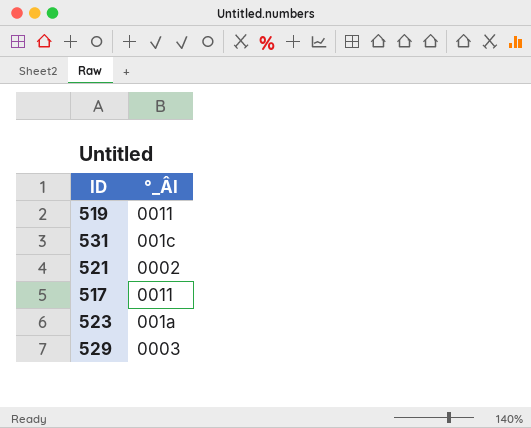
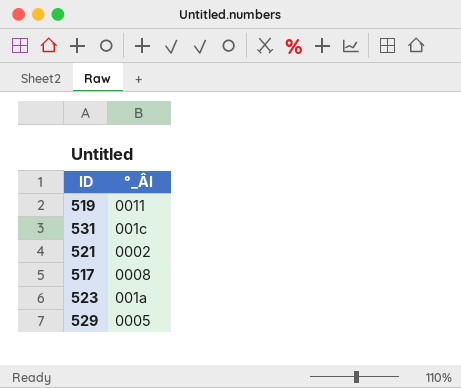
517 | °_ÂI: 0011 -> 0008
529 | °_ÂI: 0003 -> 0005

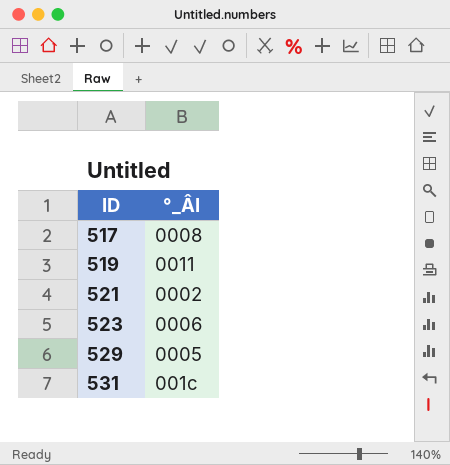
row order: none -> ID ascending
523 | °_ÂI: 001a -> 0006

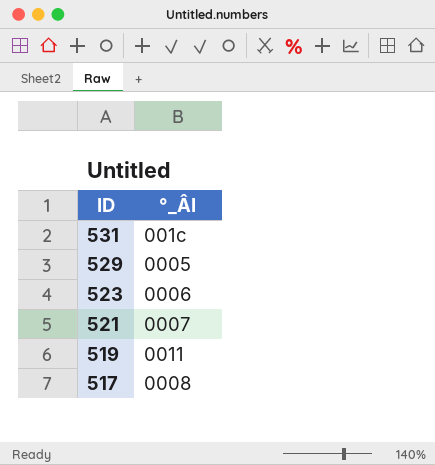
row order: ID ascending -> ID descending
521 | °_ÂI: 0002 -> 0007

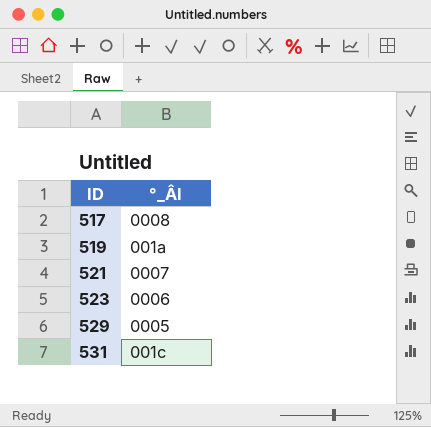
row order: ID descending -> ID ascending
519 | °_ÂI: 0011 -> 001a

